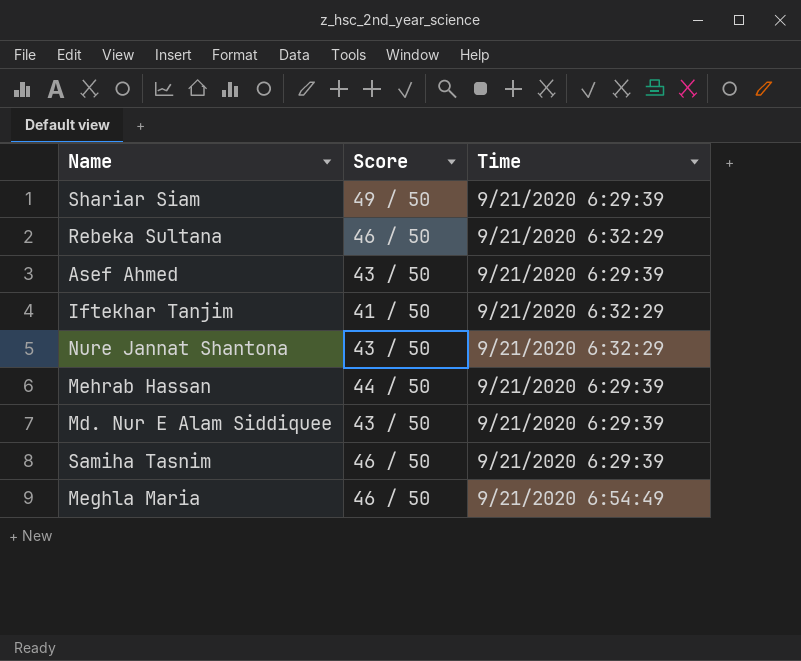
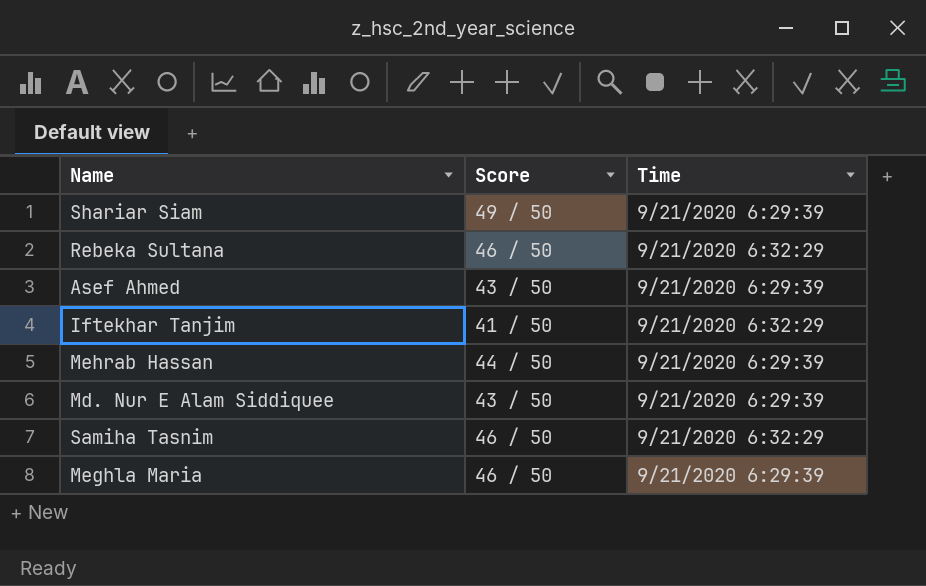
row Nure Jannat Shantona: 43 / 50 | 9/21/2020 6:32:29 -> none
Samiha Tasnim | Time: 9/21/2020 6:29:39 -> 9/21/2020 6:32:29
Meghla Maria | Time: 9/21/2020 6:54:49 -> 9/21/2020 6:29:39

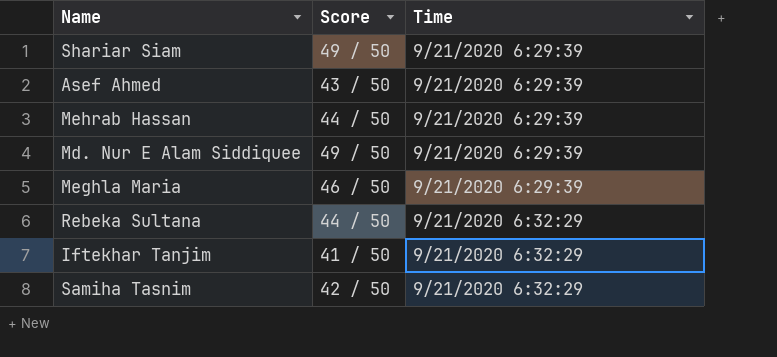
row order: none -> Time ascending
Md. Nur E Alam Siddiquee | Score: 43 / 50 -> 49 / 50
Rebeka Sultana | Score: 46 / 50 -> 44 / 50
Samiha Tasnim | Score: 46 / 50 -> 42 / 50

